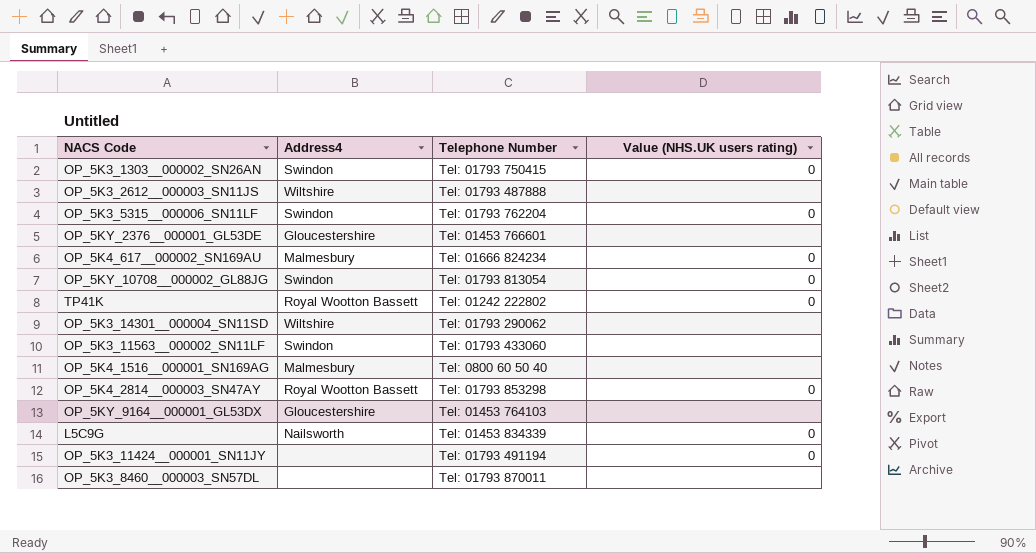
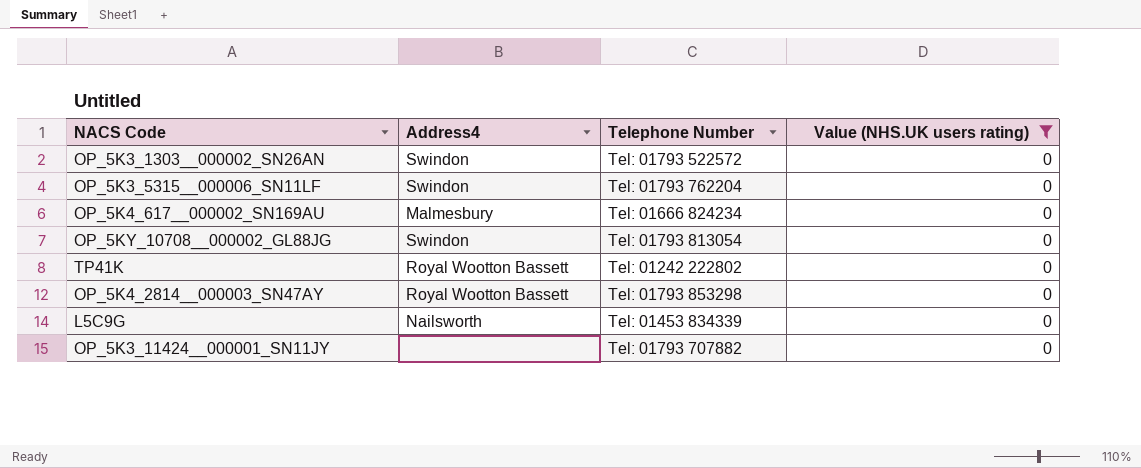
filter: none -> Value (NHS.UK users rating) = 0
OP_5K3_1303__000002_SN26AN | Telephone Number: Tel: 01793 750415 -> Tel: 01793 522572
OP_5K3_11424__000001_SN11JY | Telephone Number: Tel: 01793 491194 -> Tel: 01793 707882

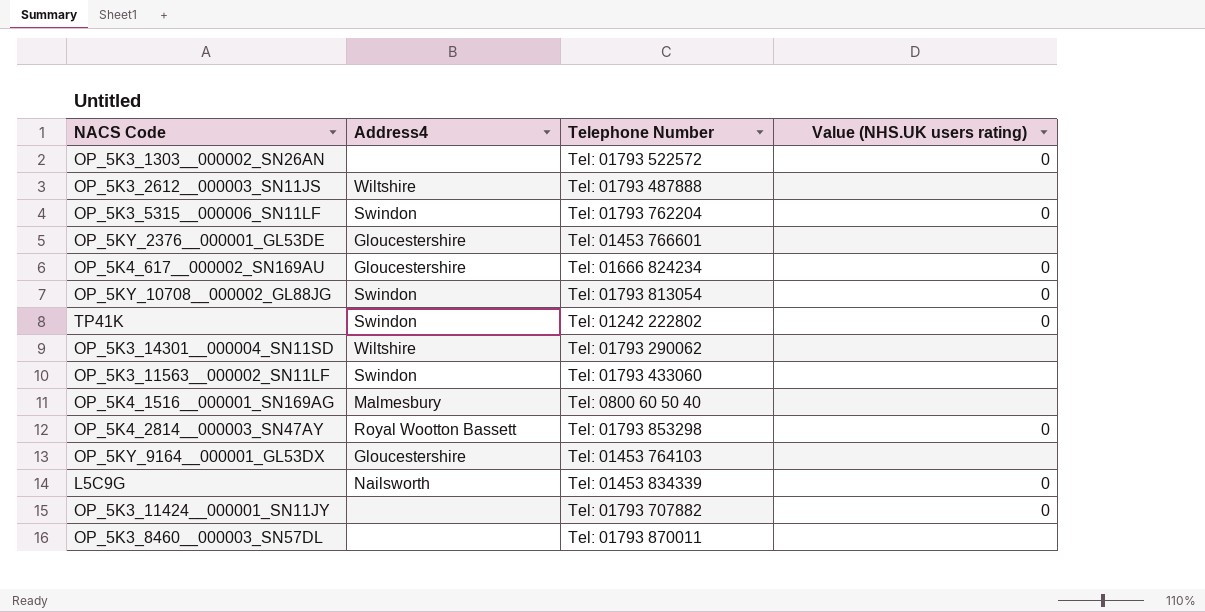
filter: Value (NHS.UK users rating) = 0 -> none
OP_5K3_1303__000002_SN26AN | Address4: Swindon -> none
OP_5K4_617__000002_SN169AU | Address4: Malmesbury -> Gloucestershire
TP41K | Address4: Royal Wootton Bassett -> Swindon

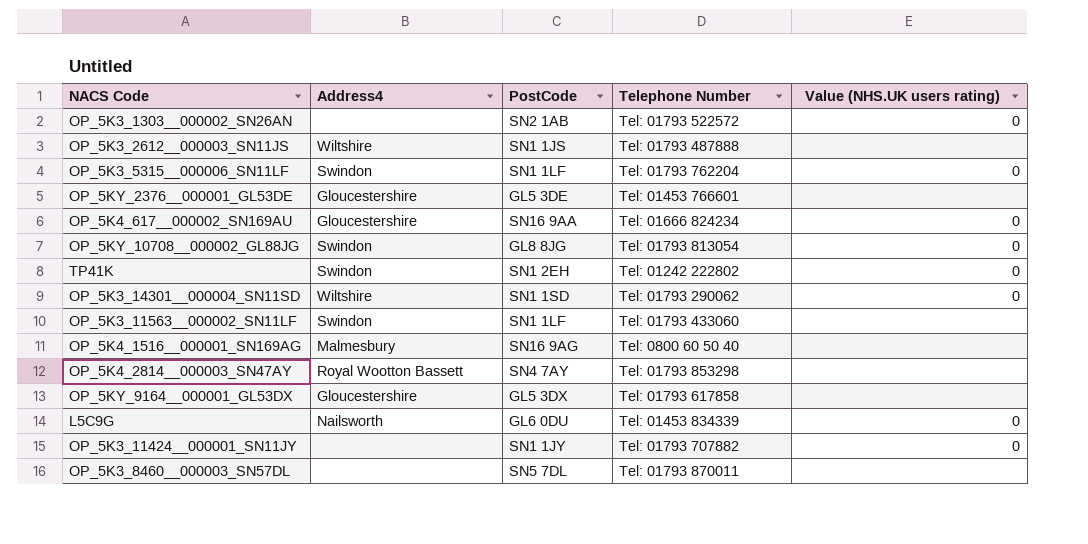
column PostCode | position: none -> 3
OP_5K3_14301__000004_SN11SD | Value (NHS.UK users rating): none -> 0
OP_5K4_2814__000003_SN47AY | Value (NHS.UK users rating): 0 -> none
OP_5KY_9164__000001_GL53DX | Telephone Number: Tel: 01453 764103 -> Tel: 01793 617858

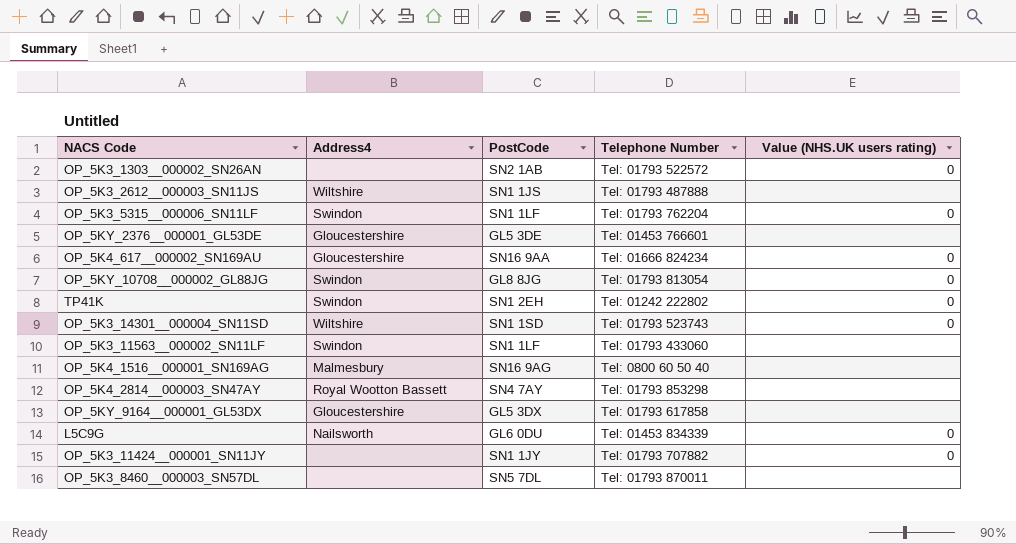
OP_5K3_14301__000004_SN11SD | Telephone Number: Tel: 01793 290062 -> Tel: 01793 523743

